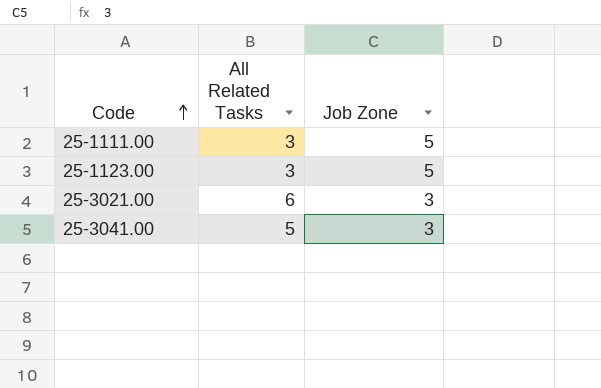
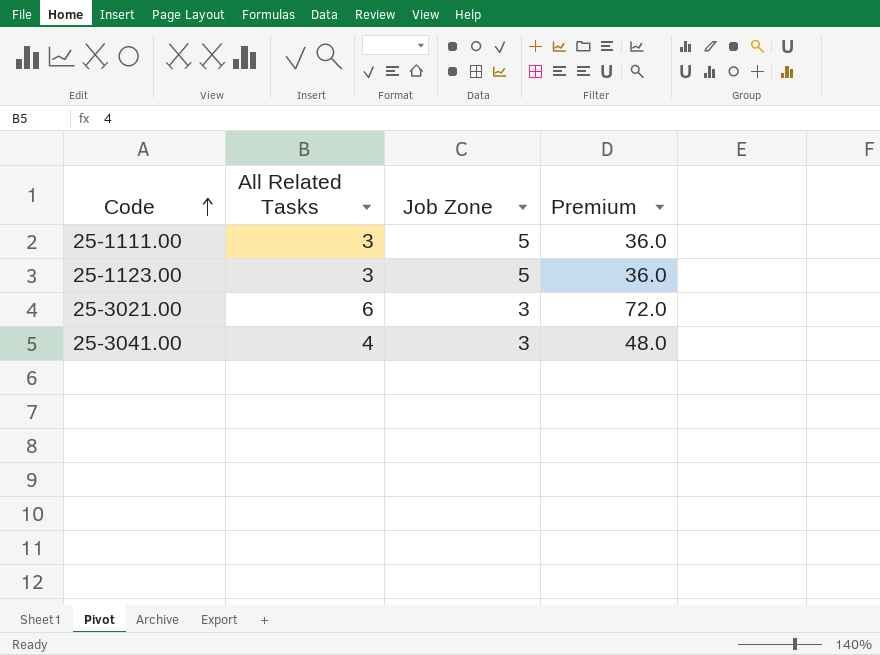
column Premium | formula: none -> [All Related Tasks] * 12
25-3041.00 | All Related Tasks: 5 -> 4

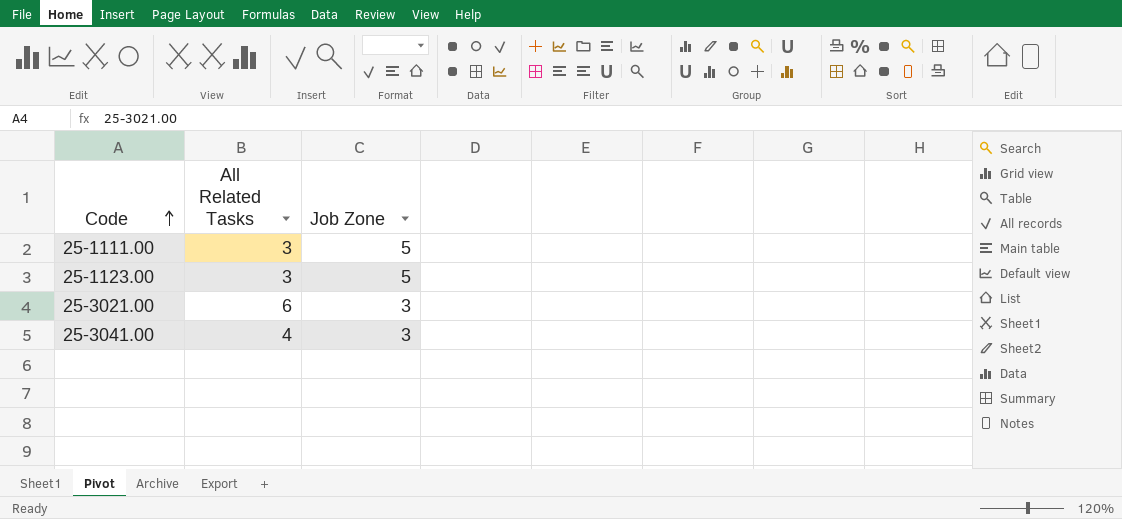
column Premium | formula: [All Related Tasks] * 12 -> none

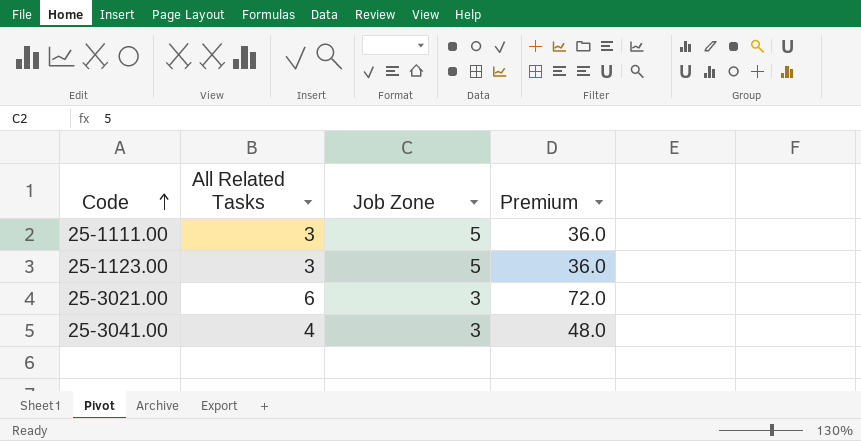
column Premium | formula: none -> [All Related Tasks] * 12

